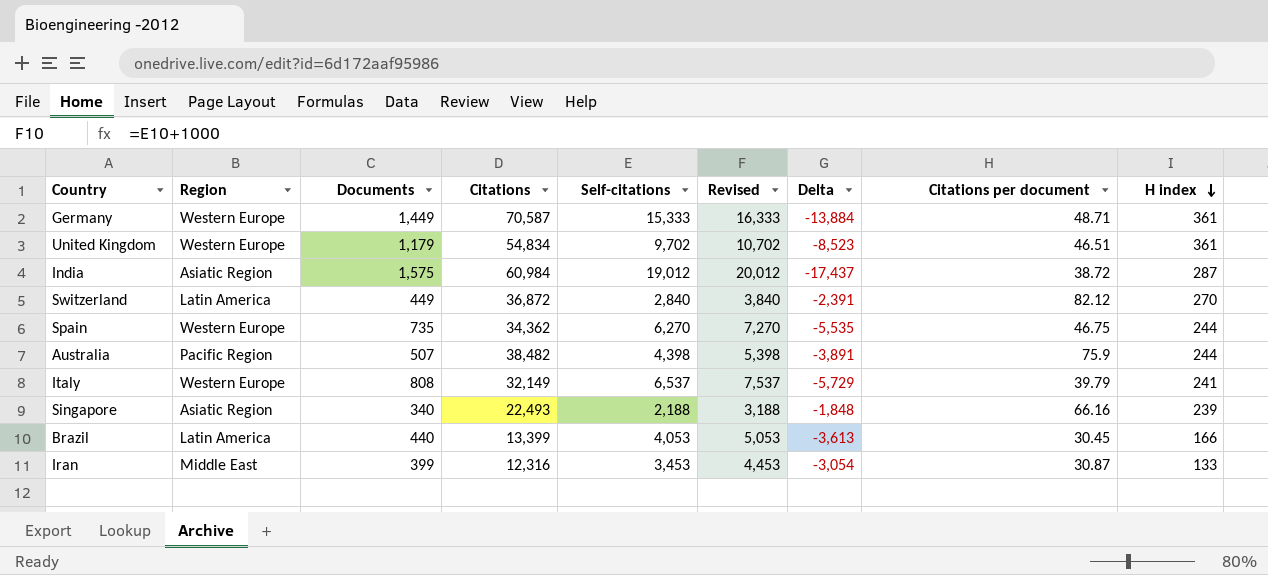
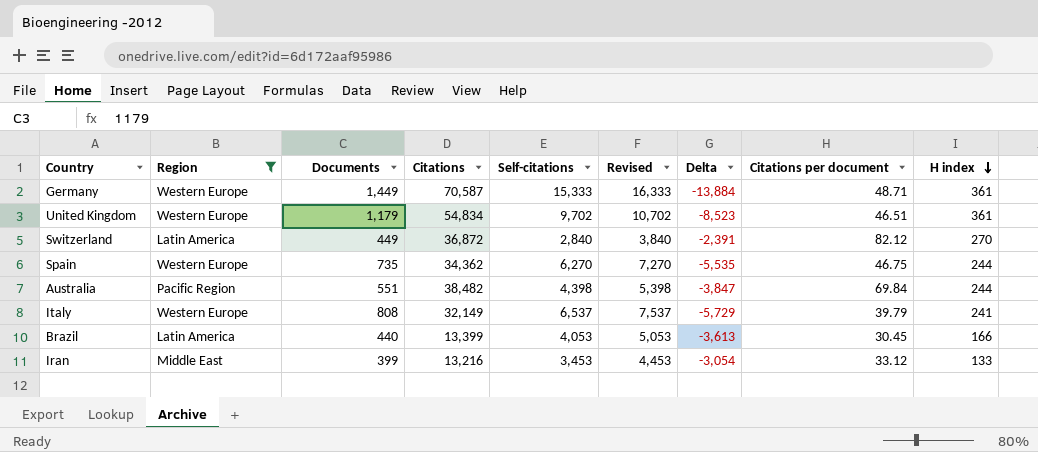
filter: none -> Region != Asiatic Region
Australia | Documents: 507 -> 551
Australia | Delta: -3,891 -> -3,847
Australia | Citations per document: 75.9 -> 69.84
Iran | Citations: 12,316 -> 13,216
Iran | Citations per document: 30.87 -> 33.12

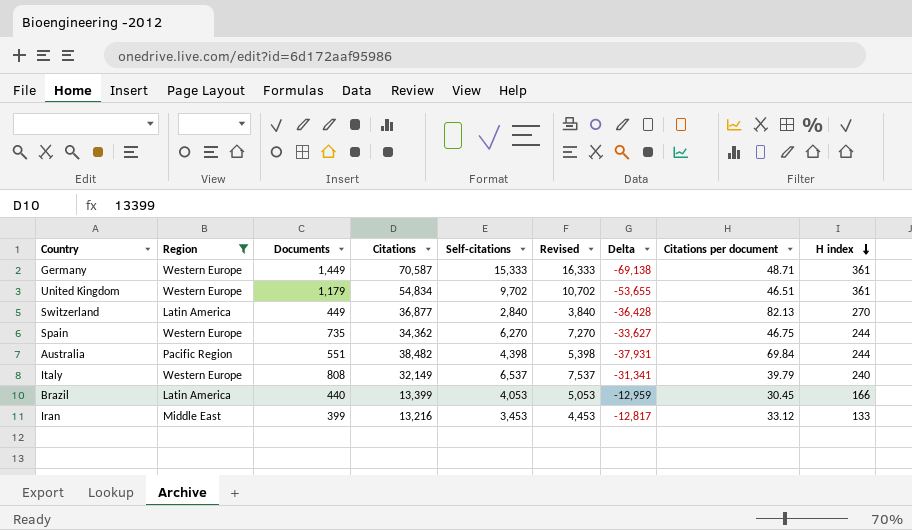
column Delta | formula: [Documents] - [Self-citations] -> [Documents] - [Citations]
Switzerland | Citations: 36,872 -> 36,877
Switzerland | Citations per document: 82.12 -> 82.13
Italy | H index: 241 -> 240

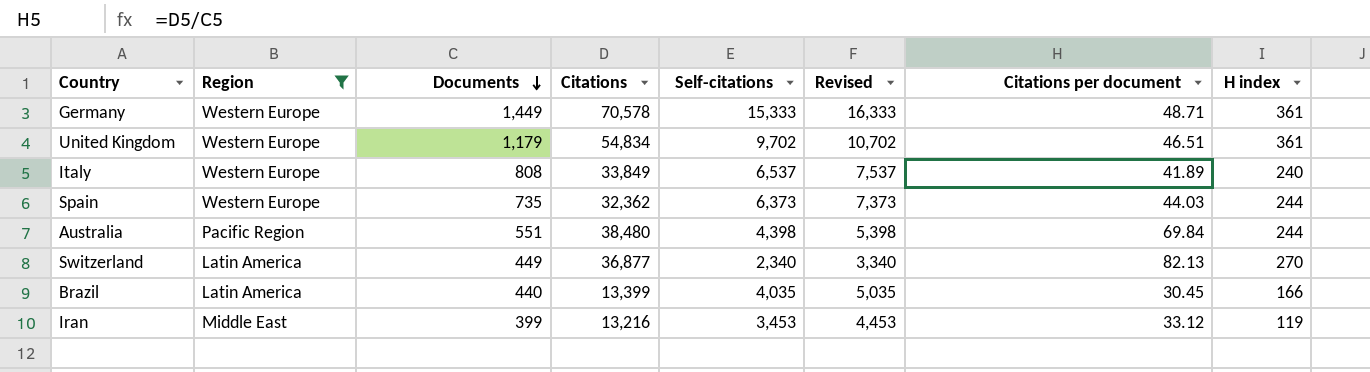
row order: H index descending -> Documents descending
column Delta | formula: [Documents] - [Citations] -> none
Germany | Citations: 70,587 -> 70,578
Italy | Citations: 32,149 -> 33,849
Italy | Citations per document: 39.79 -> 41.89
Spain | Citations: 34,362 -> 32,362
Spain | Self-citations: 6,270 -> 6,373
Spain | Revised: 7,270 -> 7,373
Spain | Citations per document: 46.75 -> 44.03
Australia | Citations: 38,482 -> 38,480
Switzerland | Self-citations: 2,840 -> 2,340
Switzerland | Revised: 3,840 -> 3,340
Brazil | Self-citations: 4,053 -> 4,035
Brazil | Revised: 5,053 -> 5,035
Iran | H index: 133 -> 119

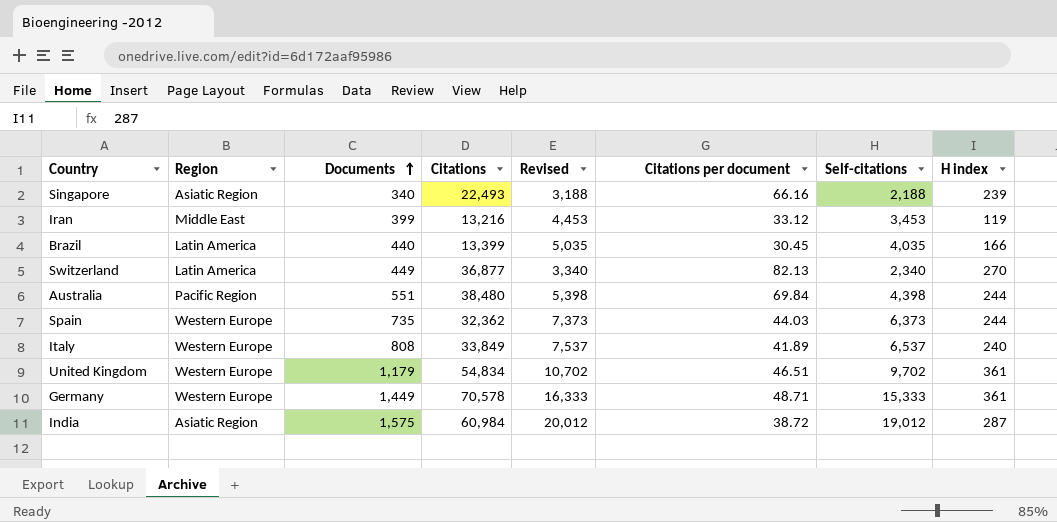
filter: Region != Asiatic Region -> none
row order: Documents descending -> Documents ascending
column Self-citations | position: 5 -> 7

